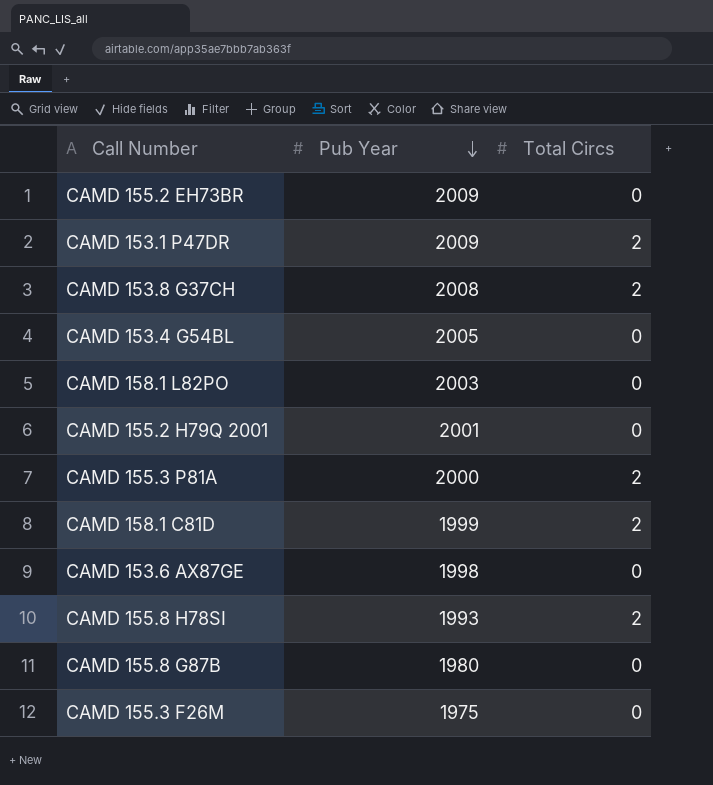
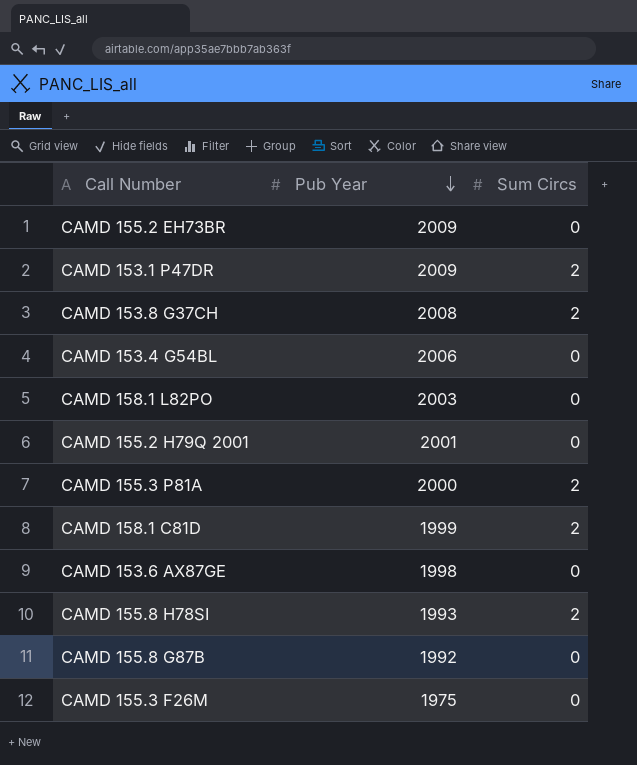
column name: Total Circs -> Sum Circs
CAMD 153.4 G54BL | Pub Year: 2005 -> 2006
CAMD 155.8 G87B | Pub Year: 1980 -> 1992

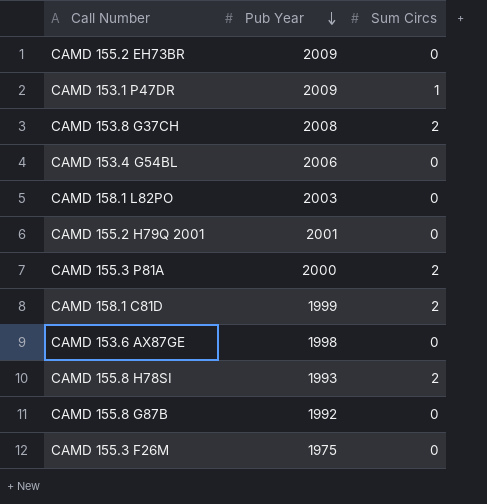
CAMD 153.1 P47DR | Sum Circs: 2 -> 1

